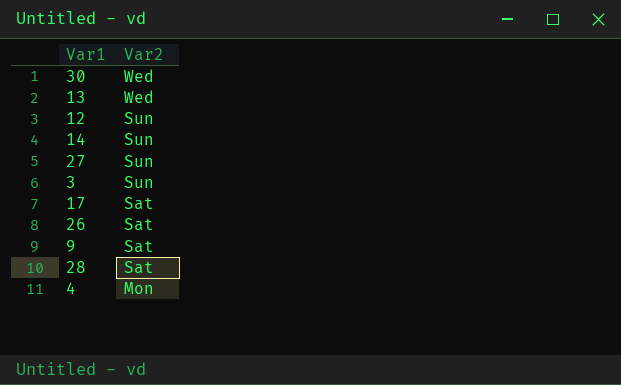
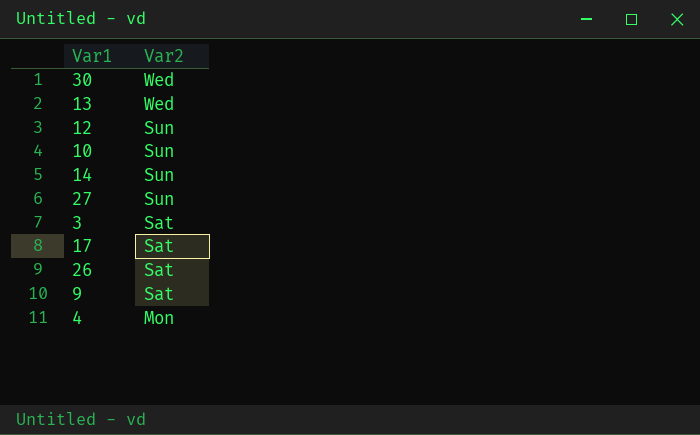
row 28: Sat -> none
row 10: none -> Sun
3 | Var2: Sun -> Sat

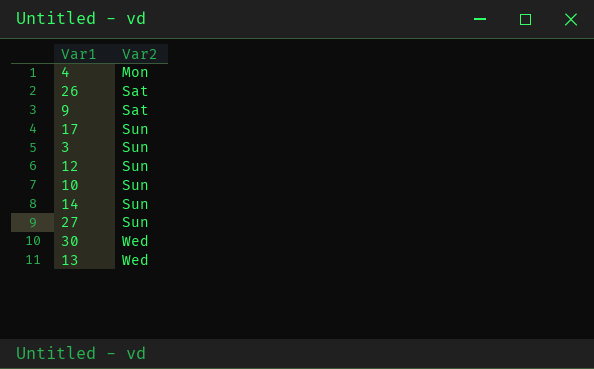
row order: Var2 descending -> Var2 ascending
17 | Var2: Sat -> Sun
3 | Var2: Sat -> Sun

